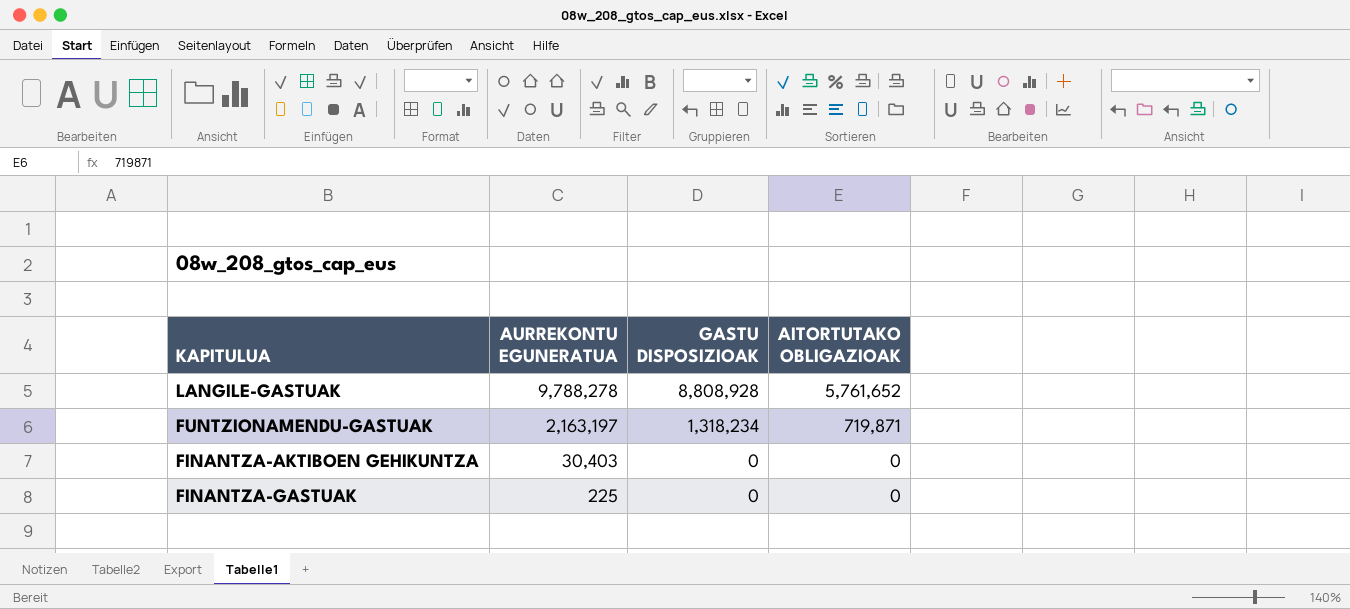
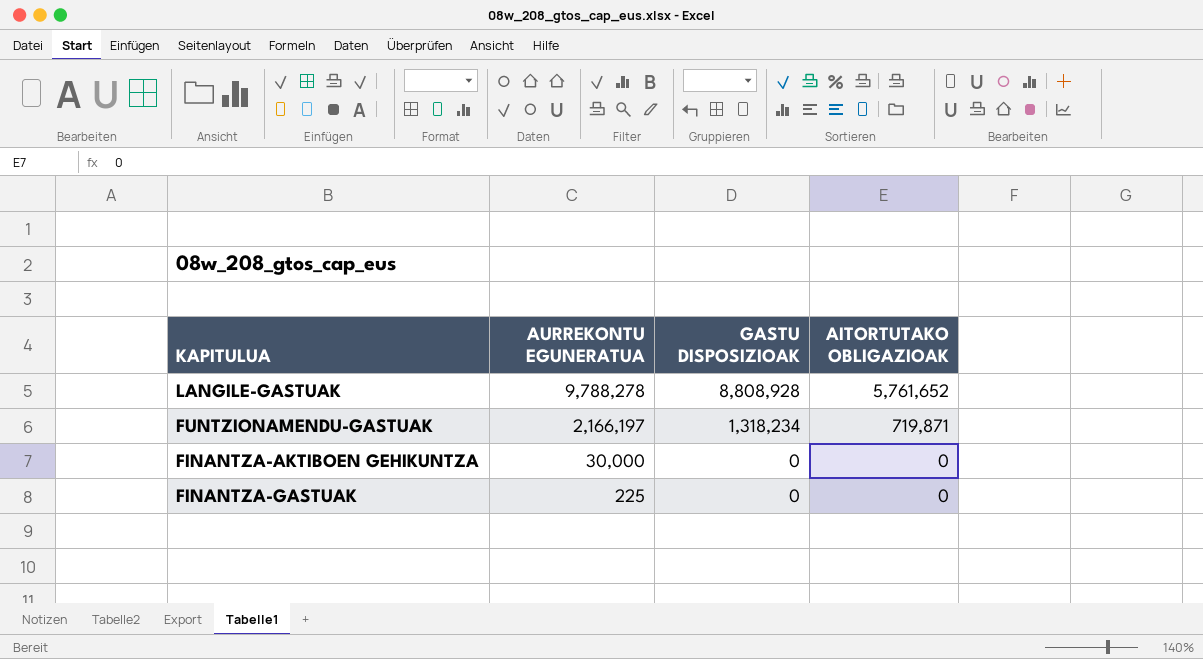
FUNTZIONAMENDU-GASTUAK | AURREKONTU EGUNERATUA: 2,163,197 -> 2,166,197
FINANTZA-AKTIBOEN GEHIKUNTZA | AURREKONTU EGUNERATUA: 30,403 -> 30,000

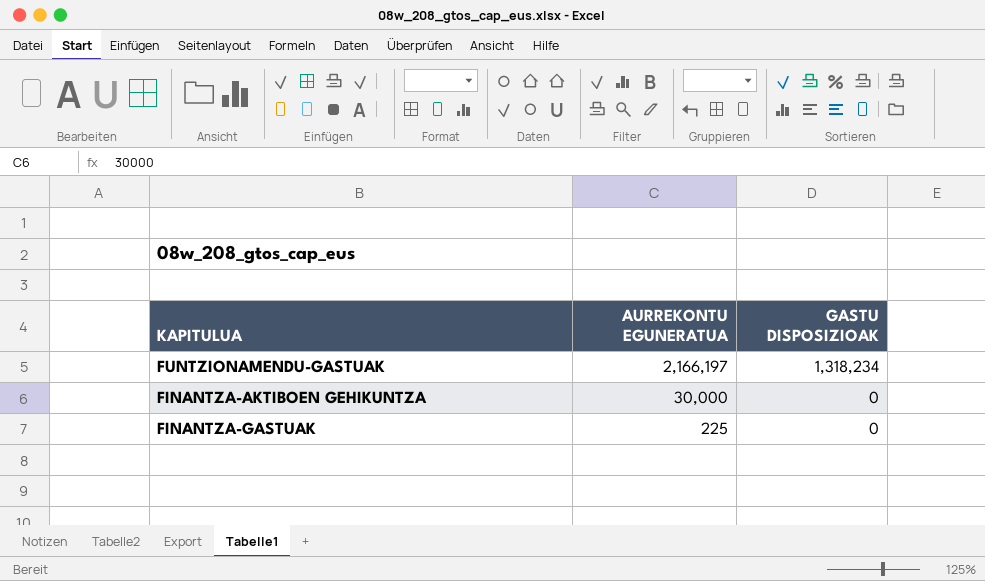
column AITORTUTAKO OBLIGAZIOAK | position: 4 -> none
row LANGILE-GASTUAK: 9,788,278 | 8,808,928 | 5,761,652 -> none

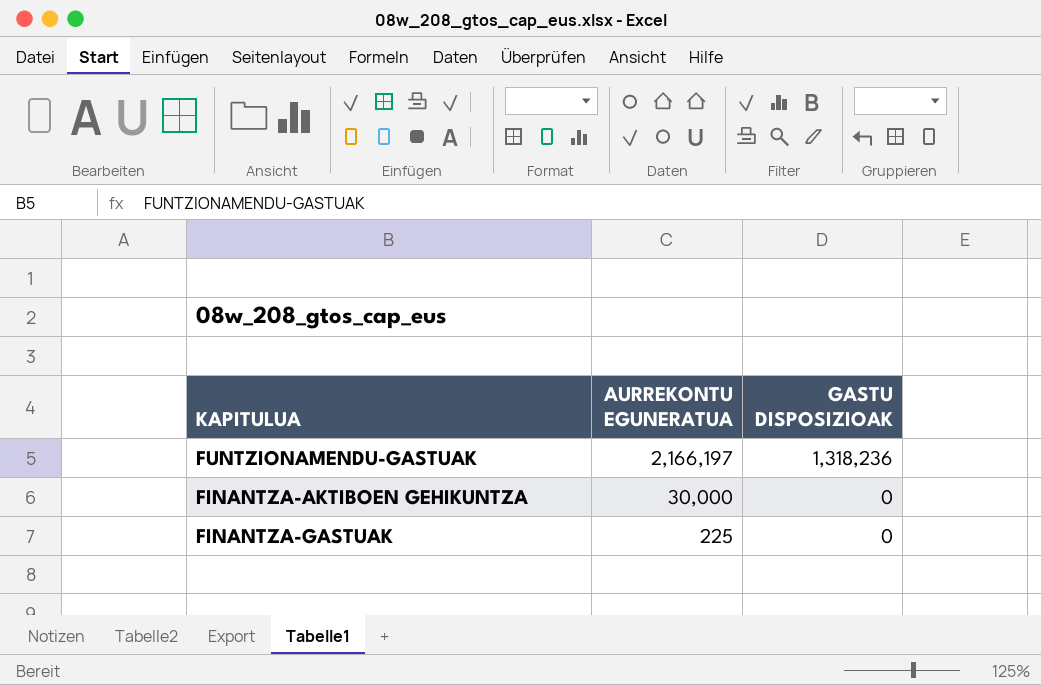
FUNTZIONAMENDU-GASTUAK | GASTU DISPOSIZIOAK: 1,318,234 -> 1,318,236

